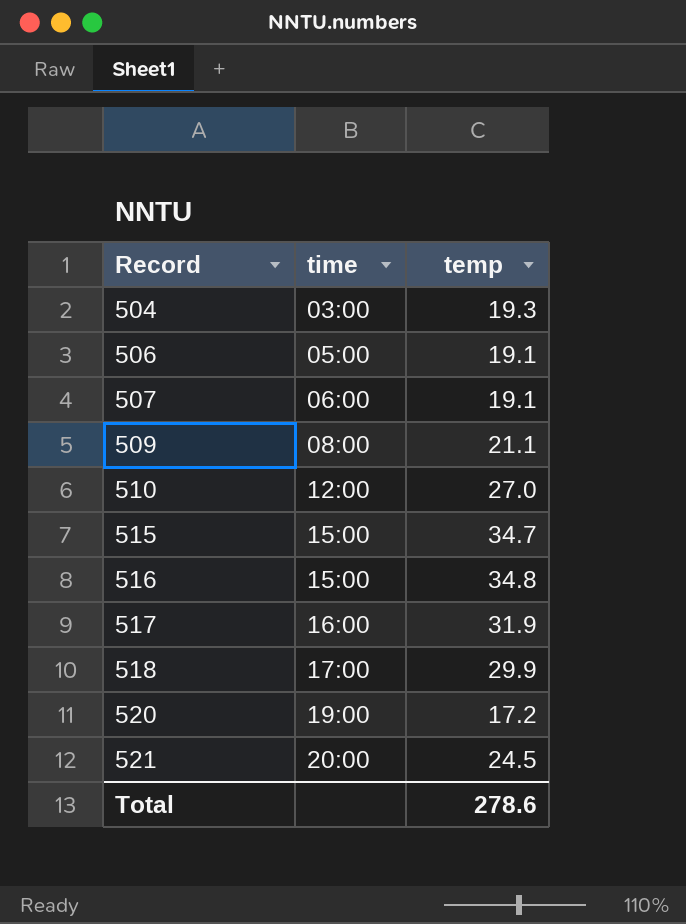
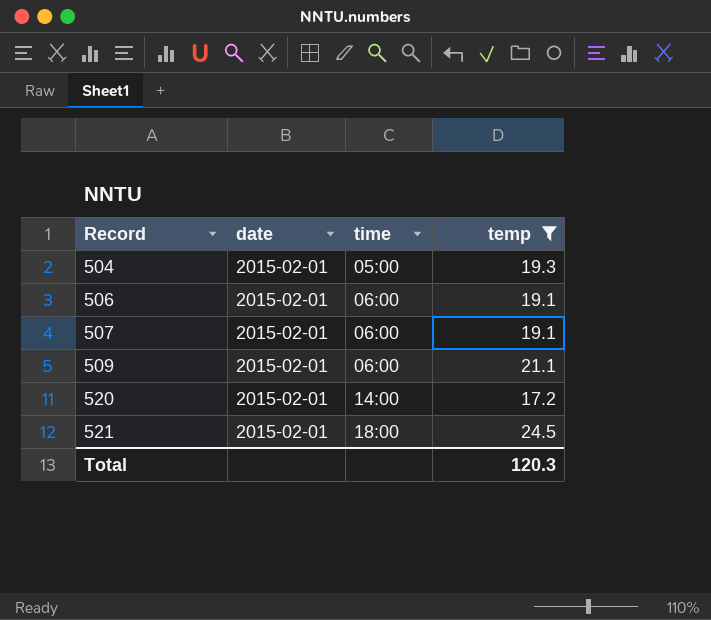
filter: none -> temp <= 24.5
column date | position: none -> 2
504 | time: 03:00 -> 05:00
506 | time: 05:00 -> 06:00
509 | time: 08:00 -> 06:00
520 | time: 19:00 -> 14:00
521 | time: 20:00 -> 18:00
Total | temp: 278.6 -> 120.3

